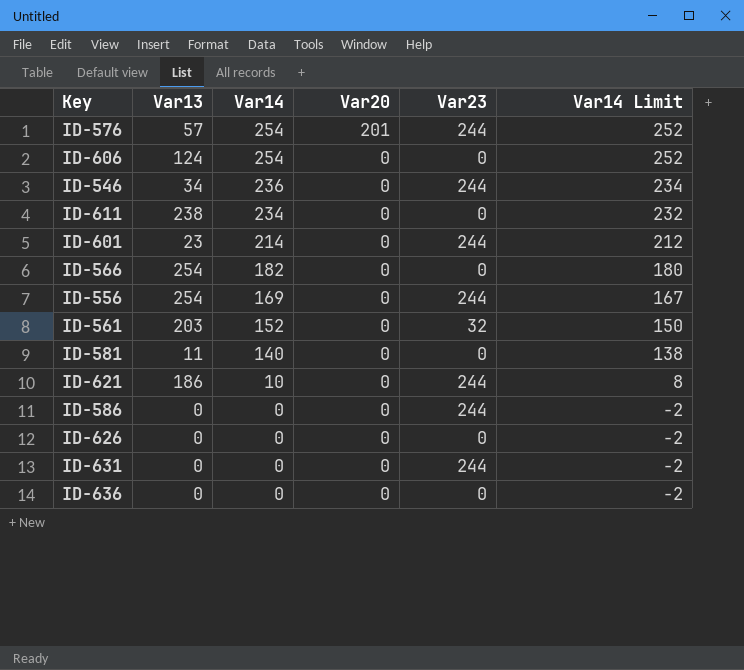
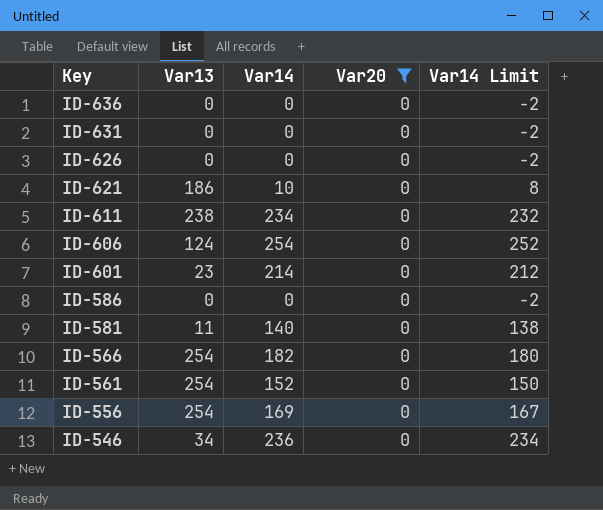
filter: none -> Var20 = 0
row order: Var14 descending -> Key descending
column Var23 | position: 5 -> none
ID-561 | Var13: 203 -> 254

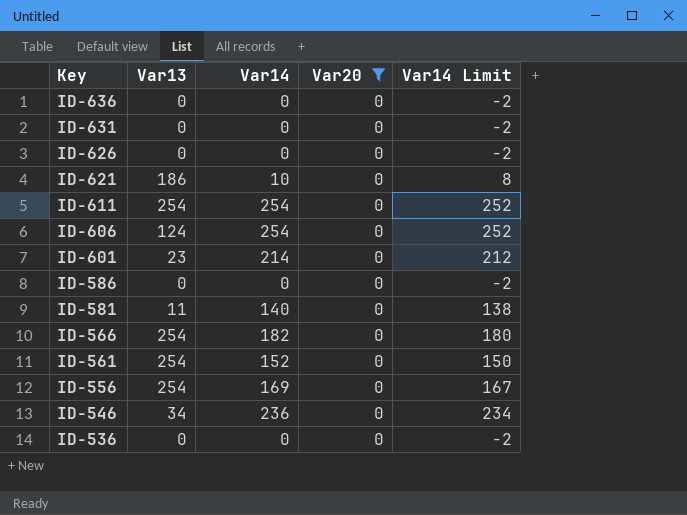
ID-611 | Var13: 238 -> 254
ID-611 | Var14: 234 -> 254
ID-611 | Var14 Limit: 232 -> 252
row ID-536: none -> 0 | 0 | 0 | -2

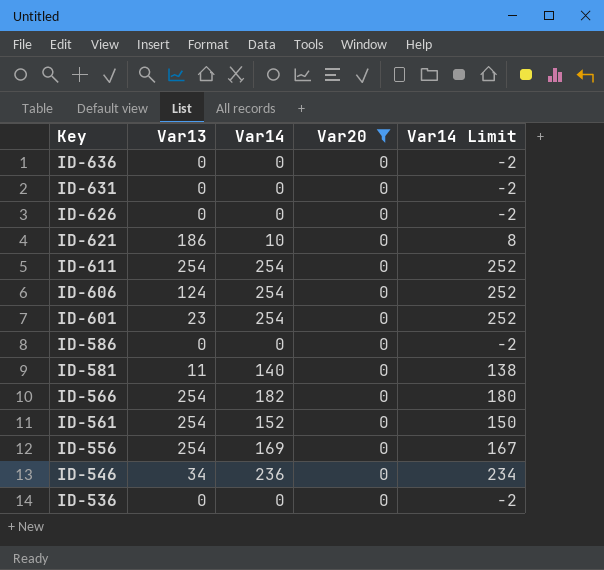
ID-601 | Var14: 214 -> 254
ID-601 | Var14 Limit: 212 -> 252

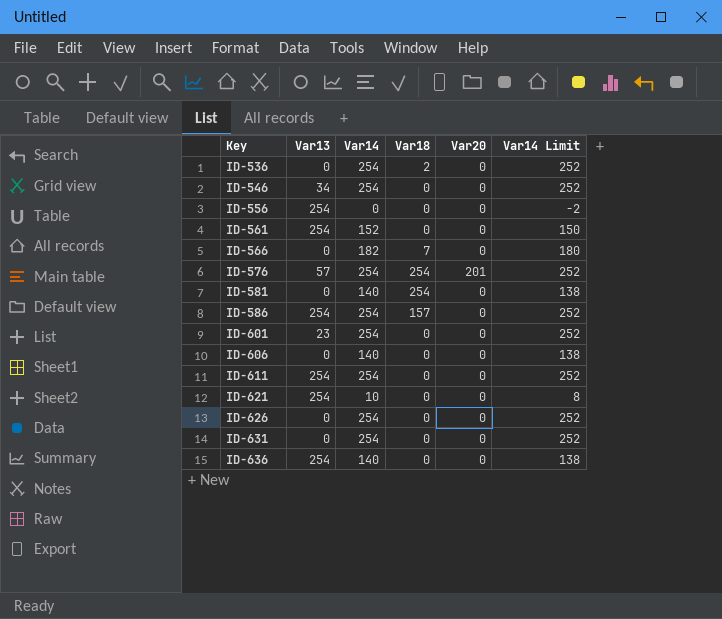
filter: Var20 = 0 -> none
row order: Key descending -> Key ascending
column Var18 | position: none -> 4
ID-536 | Var14: 0 -> 254
ID-536 | Var14 Limit: -2 -> 252
ID-546 | Var14: 236 -> 254
ID-546 | Var14 Limit: 234 -> 252
ID-556 | Var14: 169 -> 0
ID-556 | Var14 Limit: 167 -> -2
ID-566 | Var13: 254 -> 0
ID-581 | Var13: 11 -> 0
ID-586 | Var13: 0 -> 254
ID-586 | Var14: 0 -> 254
ID-586 | Var14 Limit: -2 -> 252
ID-606 | Var13: 124 -> 0
ID-606 | Var14: 254 -> 140
ID-606 | Var14 Limit: 252 -> 138
ID-621 | Var13: 186 -> 254
ID-626 | Var14: 0 -> 254
ID-626 | Var14 Limit: -2 -> 252
ID-631 | Var14: 0 -> 254
ID-631 | Var14 Limit: -2 -> 252
ID-636 | Var13: 0 -> 254
ID-636 | Var14: 0 -> 140
ID-636 | Var14 Limit: -2 -> 138

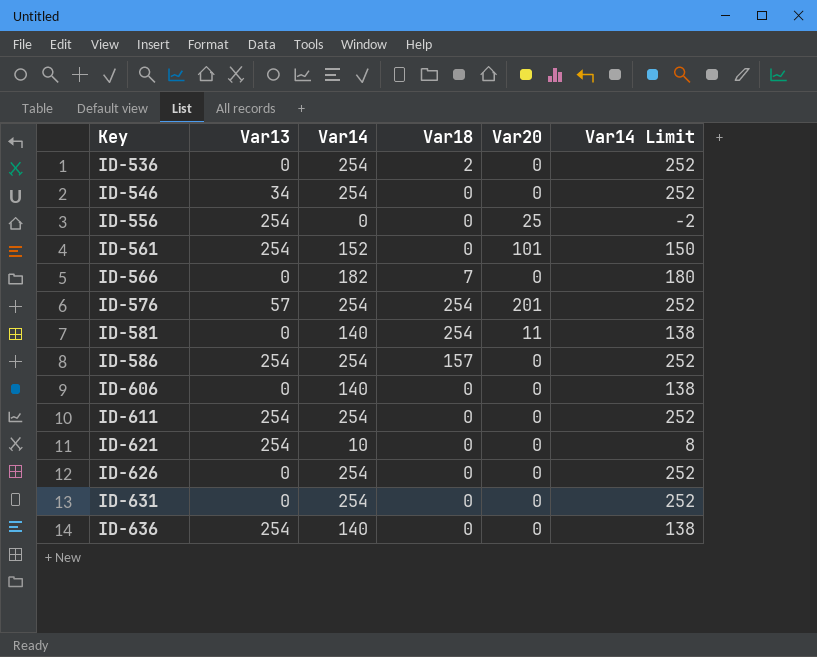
row ID-601: 23 | 254 | 0 | 0 | 252 -> none
ID-556 | Var20: 0 -> 25
ID-561 | Var20: 0 -> 101
ID-581 | Var20: 0 -> 11

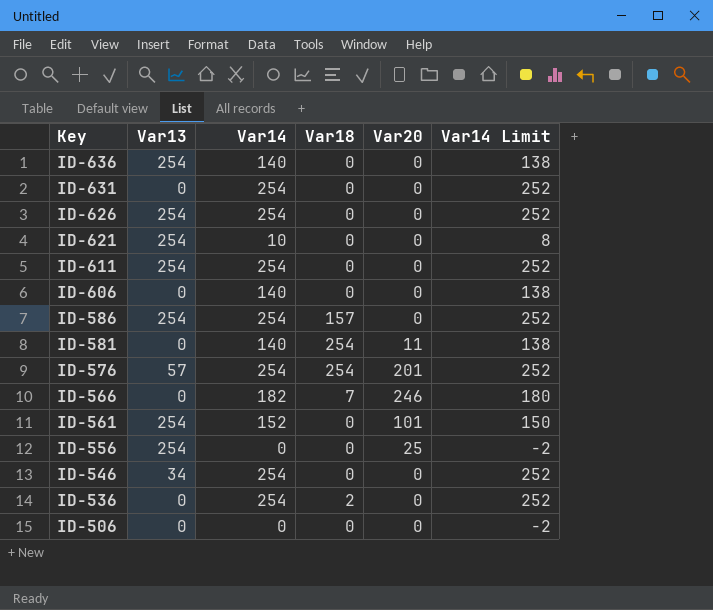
row order: Key ascending -> Key descending
ID-626 | Var13: 0 -> 254
ID-566 | Var20: 0 -> 246
row ID-506: none -> 0 | 0 | 0 | 0 | -2

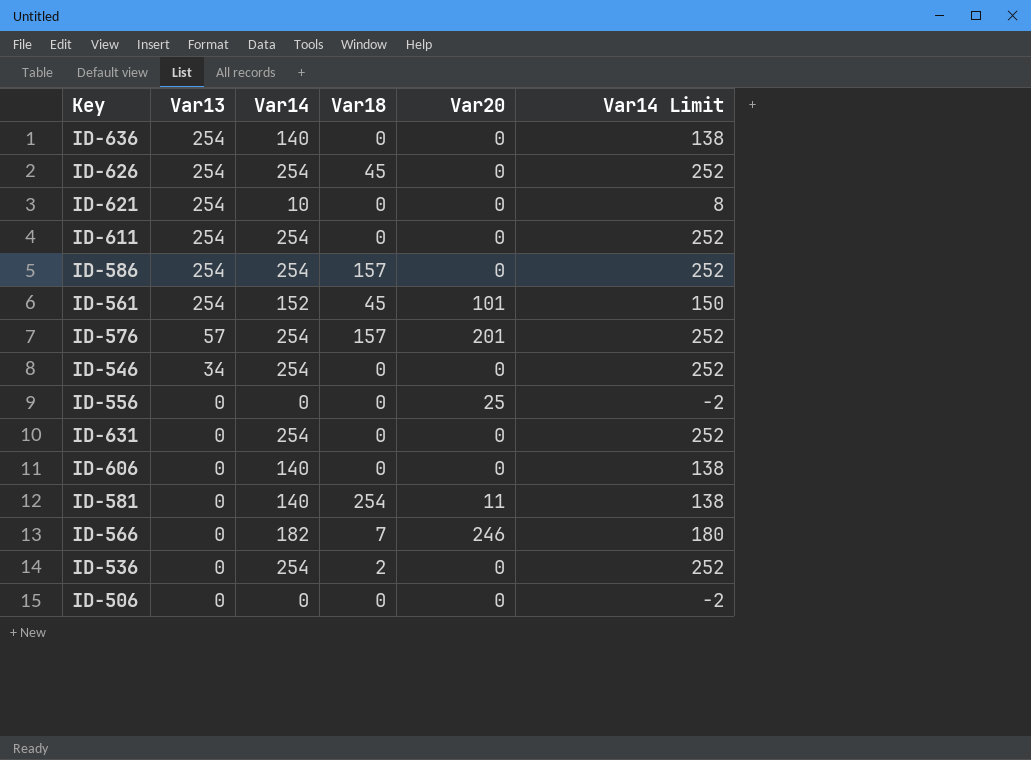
row order: Key descending -> Var13 descending
ID-626 | Var18: 0 -> 45
ID-561 | Var18: 0 -> 45
ID-576 | Var18: 254 -> 157
ID-556 | Var13: 254 -> 0

